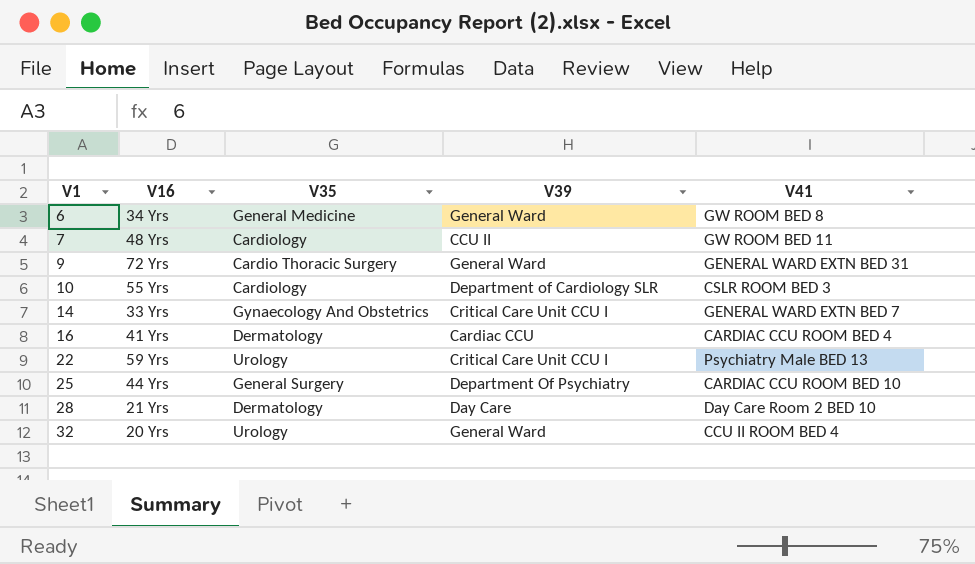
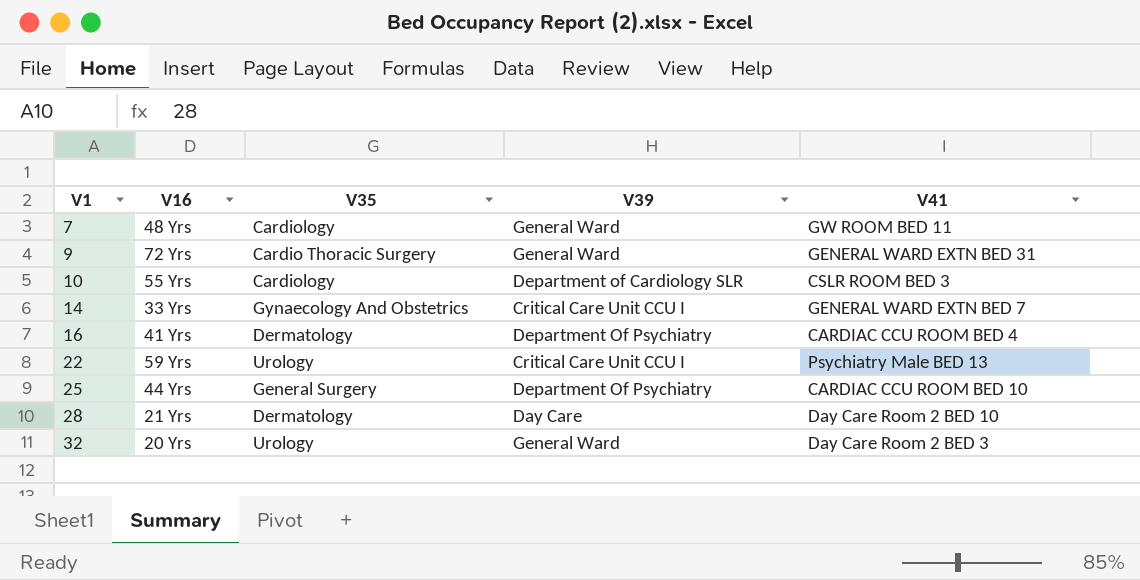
row 6: 34 Yrs | General Medicine | General Ward | GW ROOM BED 8 -> none
7 | V39: CCU II -> General Ward
16 | V39: Cardiac CCU -> Department Of Psychiatry
32 | V41: CCU II ROOM BED 4 -> Day Care Room 2 BED 3

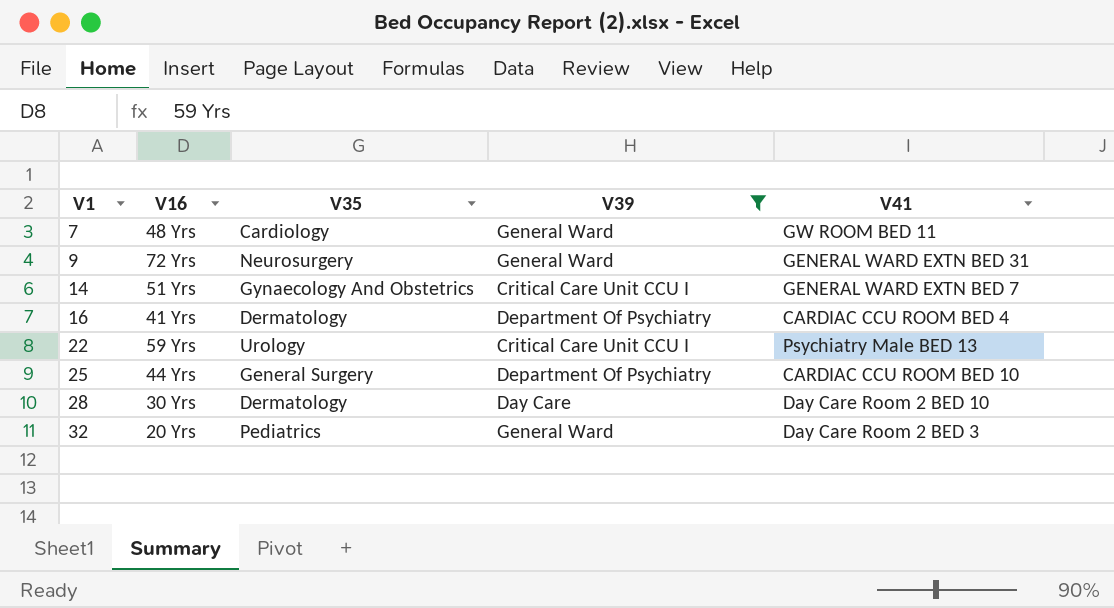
filter: none -> V39 != Department of Cardiology SLR
9 | V35: Cardio Thoracic Surgery -> Neurosurgery
14 | V16: 33 Yrs -> 51 Yrs
28 | V16: 21 Yrs -> 30 Yrs
32 | V35: Urology -> Pediatrics

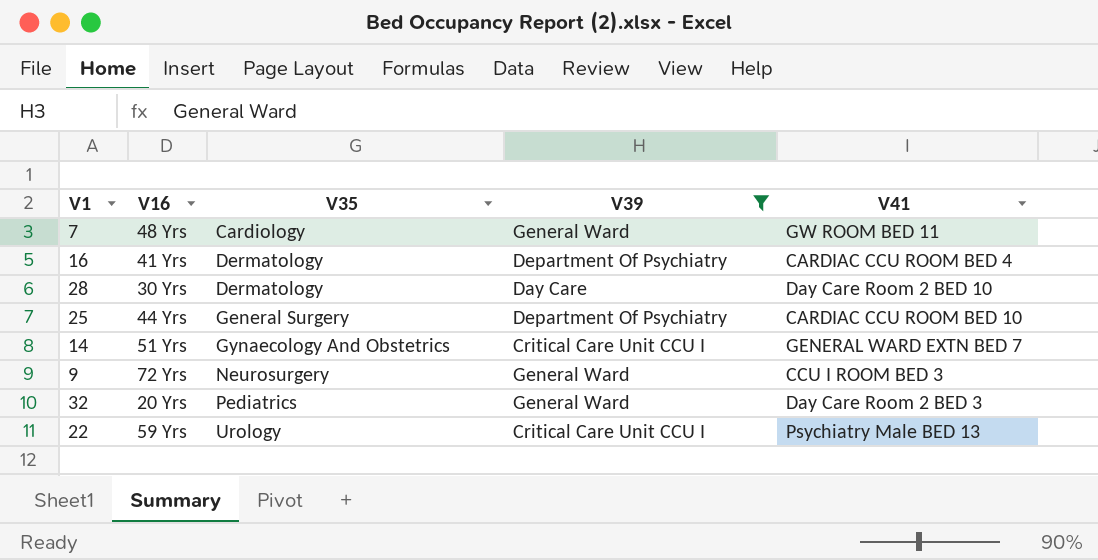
row order: V1 ascending -> V35 ascending
9 | V41: GENERAL WARD EXTN BED 31 -> CCU I ROOM BED 3

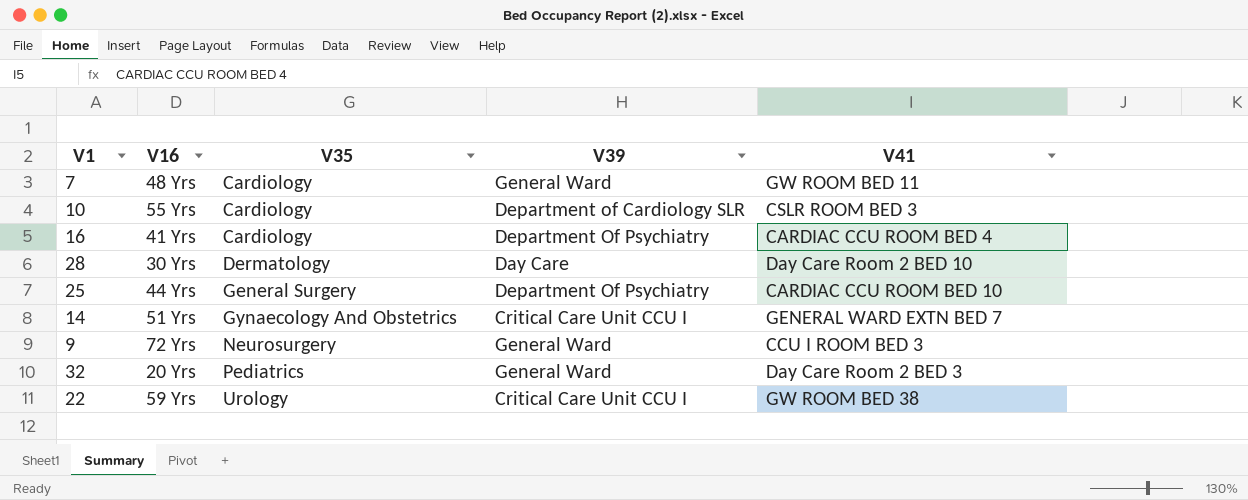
filter: V39 != Department of Cardiology SLR -> none
16 | V35: Dermatology -> Cardiology
22 | V41: Psychiatry Male BED 13 -> GW ROOM BED 38

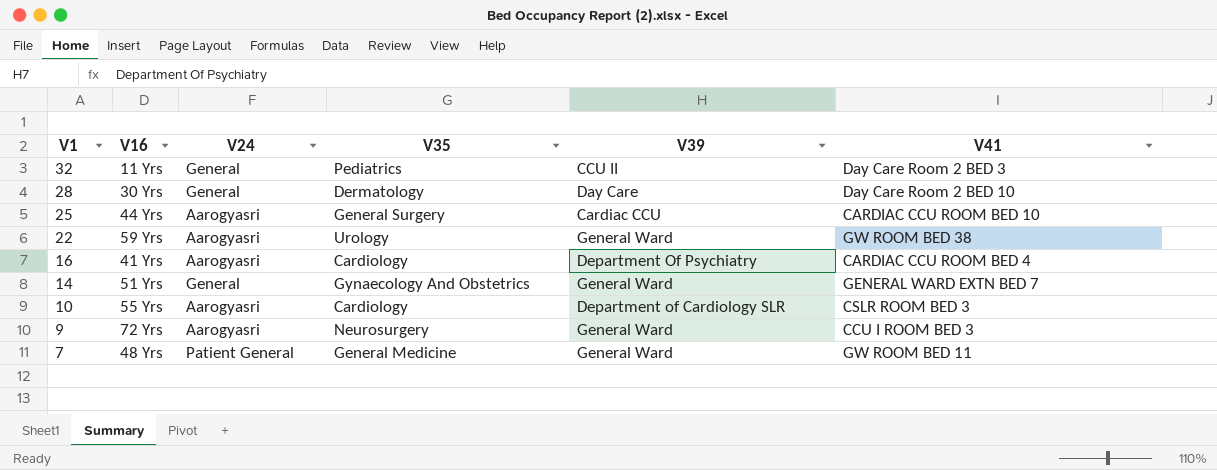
row order: V35 ascending -> V1 descending
column V24 | position: none -> 3
32 | V16: 20 Yrs -> 11 Yrs
32 | V39: General Ward -> CCU II
25 | V39: Department Of Psychiatry -> Cardiac CCU
22 | V39: Critical Care Unit CCU I -> General Ward
14 | V39: Critical Care Unit CCU I -> General Ward
7 | V35: Cardiology -> General Medicine

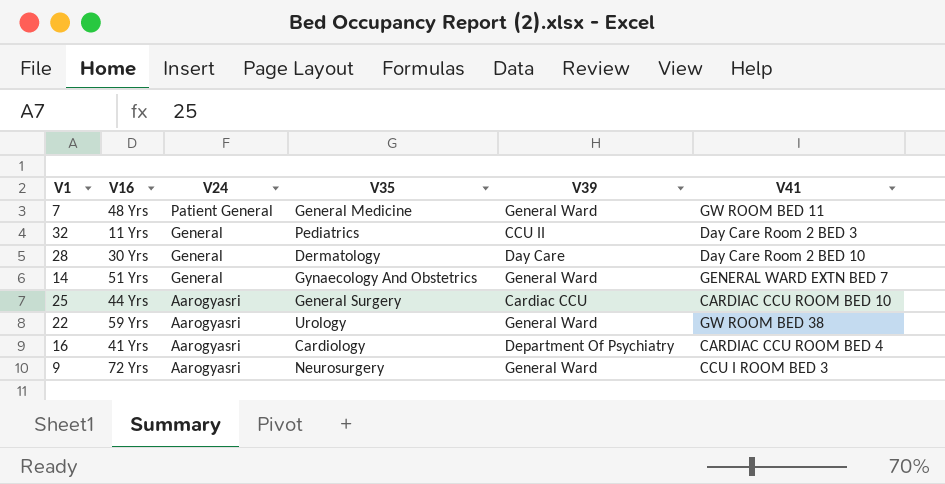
row order: V1 descending -> V24 descending
row 10: 55 Yrs | Aarogyasri | Cardiology | Department of Cardiology SLR | CSLR ROOM BED 3 -> none

